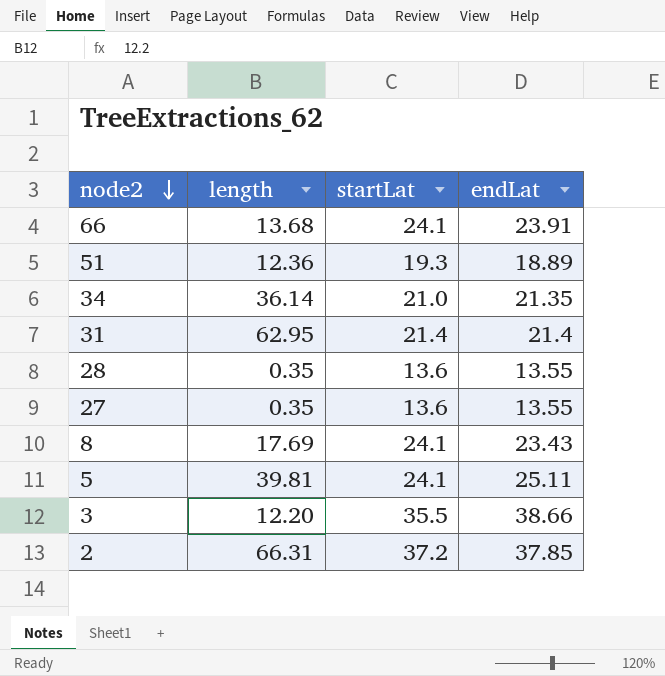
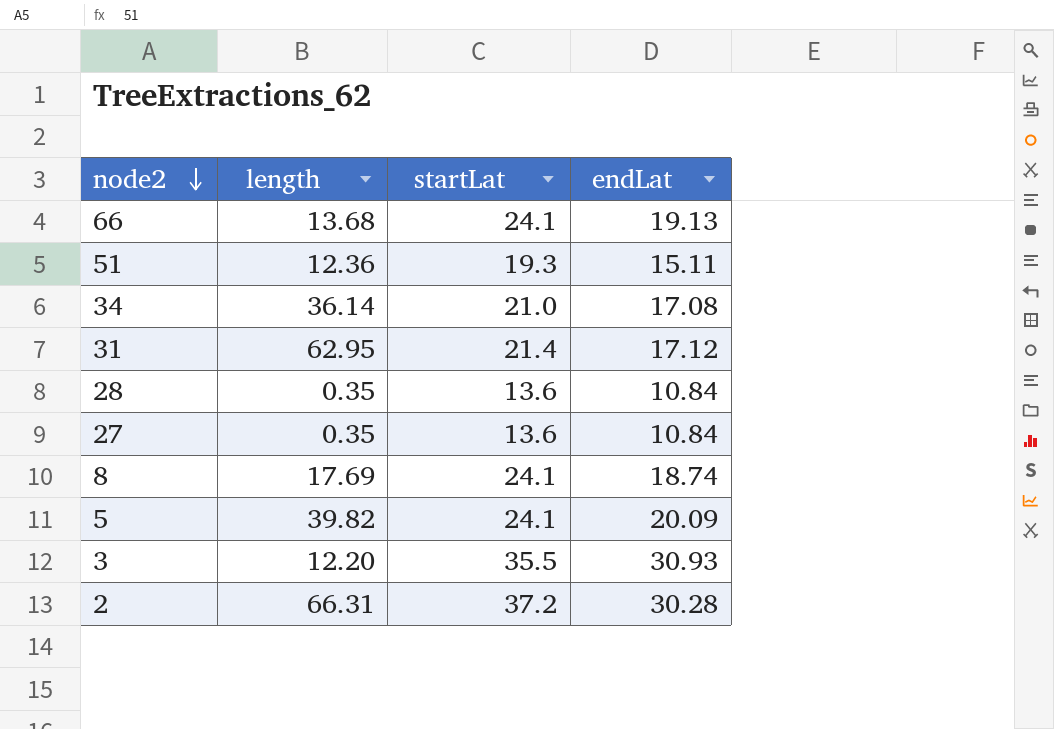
66 | endLat: 23.91 -> 19.13
51 | endLat: 18.89 -> 15.11
34 | endLat: 21.35 -> 17.08
31 | endLat: 21.4 -> 17.12
28 | endLat: 13.55 -> 10.84
27 | endLat: 13.55 -> 10.84
8 | endLat: 23.43 -> 18.74
5 | length: 39.81 -> 39.82
5 | endLat: 25.11 -> 20.09
3 | endLat: 38.66 -> 30.93
2 | endLat: 37.85 -> 30.28

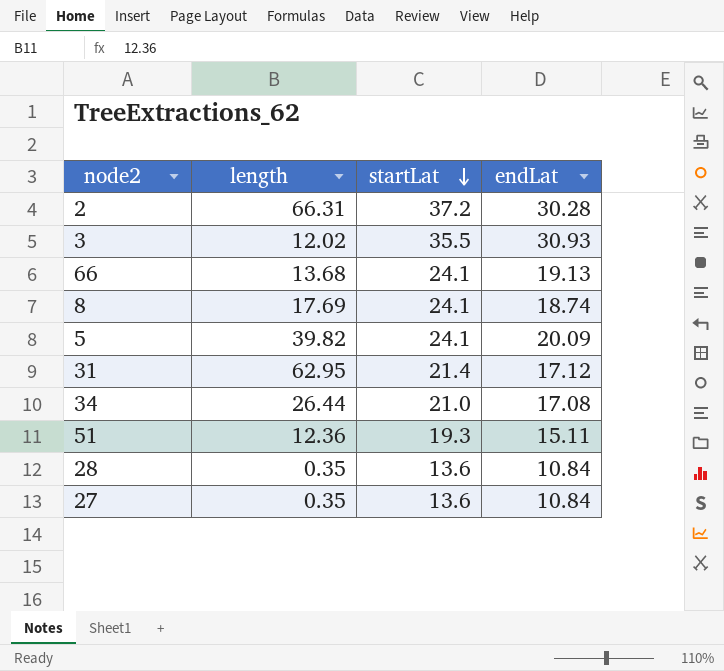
row order: node2 descending -> startLat descending
3 | length: 12.20 -> 12.02
34 | length: 36.14 -> 26.44

